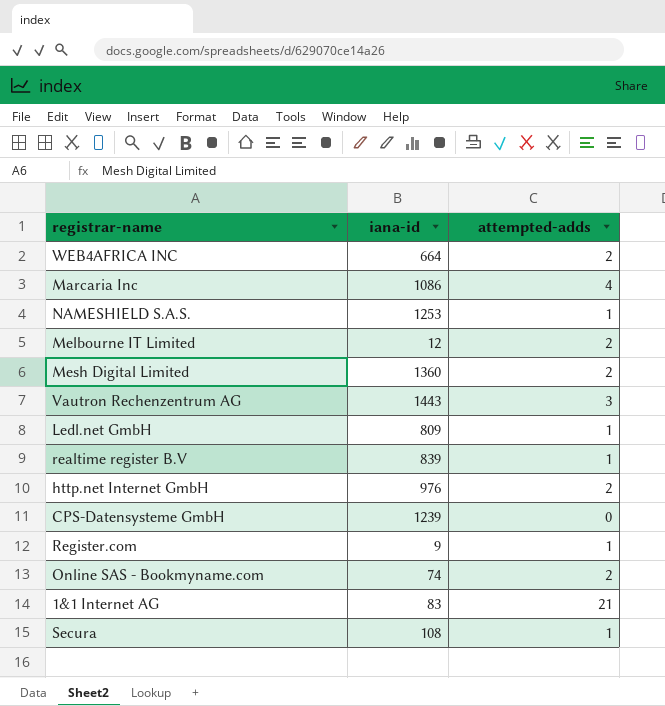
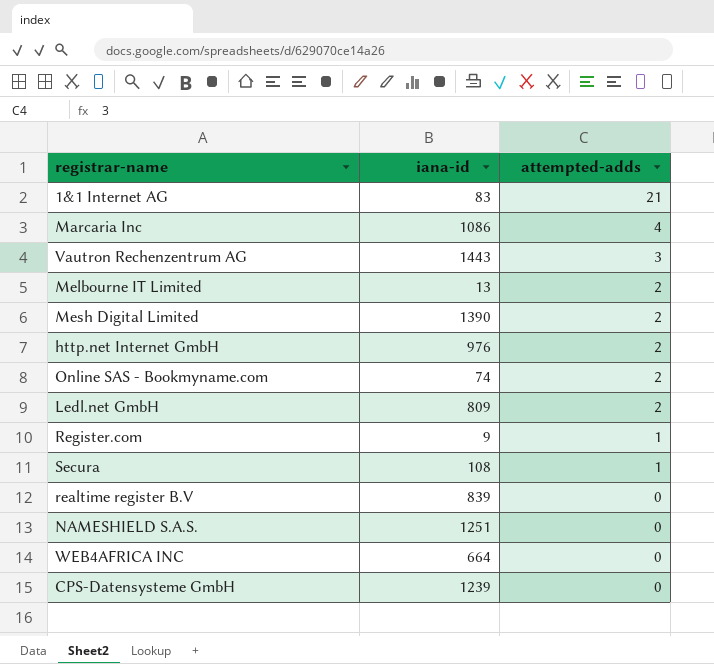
row order: none -> attempted-adds descending
Melbourne IT Limited | iana-id: 12 -> 13
Mesh Digital Limited | iana-id: 1360 -> 1390
Ledl.net GmbH | attempted-adds: 1 -> 2
realtime register B.V | attempted-adds: 1 -> 0
NAMESHIELD S.A.S. | iana-id: 1253 -> 1251
NAMESHIELD S.A.S. | attempted-adds: 1 -> 0
WEB4AFRICA INC | attempted-adds: 2 -> 0

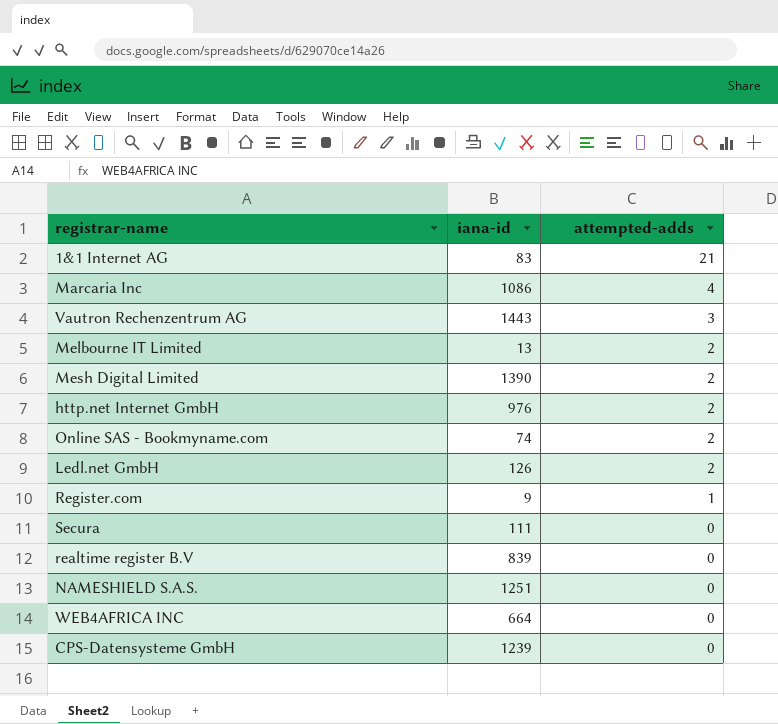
Ledl.net GmbH | iana-id: 809 -> 126
Secura | iana-id: 108 -> 111
Secura | attempted-adds: 1 -> 0

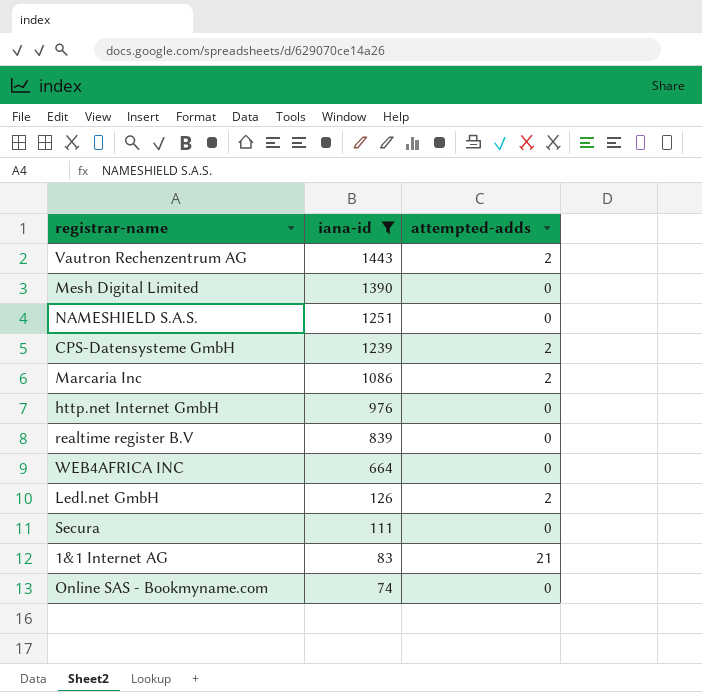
filter: none -> iana-id >= 74
row order: attempted-adds descending -> iana-id descending
Vautron Rechenzentrum AG | attempted-adds: 3 -> 2
Mesh Digital Limited | attempted-adds: 2 -> 0
CPS-Datensysteme GmbH | attempted-adds: 0 -> 2
Marcaria Inc | attempted-adds: 4 -> 2
http.net Internet GmbH | attempted-adds: 2 -> 0
Online SAS - Bookmyname.com | attempted-adds: 2 -> 0

